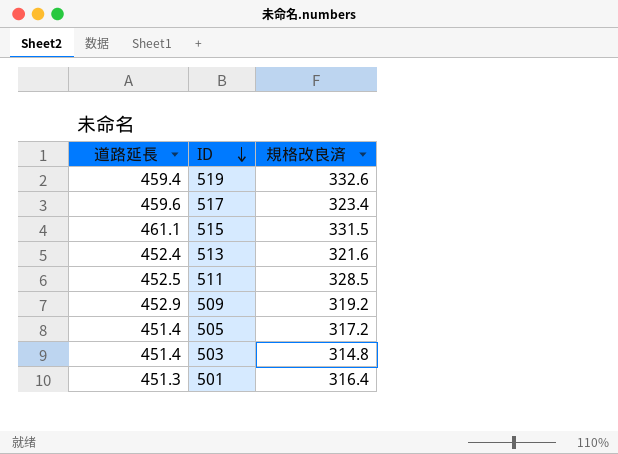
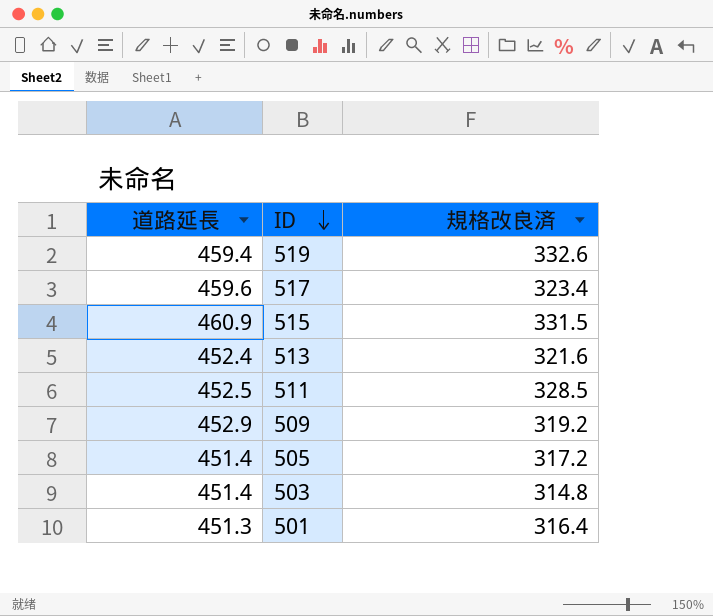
515 | 道路延長: 461.1 -> 460.9

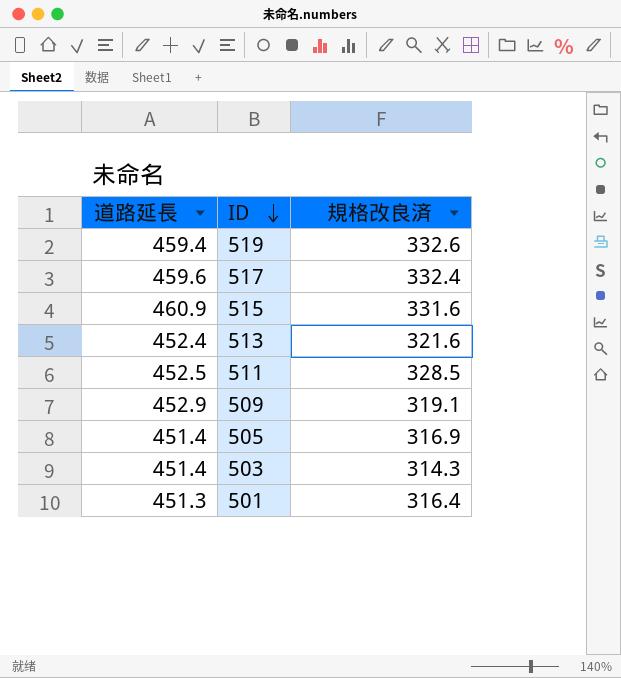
517 | 規格改良済: 323.4 -> 332.4
515 | 規格改良済: 331.5 -> 331.6
509 | 規格改良済: 319.2 -> 319.1
505 | 規格改良済: 317.2 -> 316.9
503 | 規格改良済: 314.8 -> 314.3

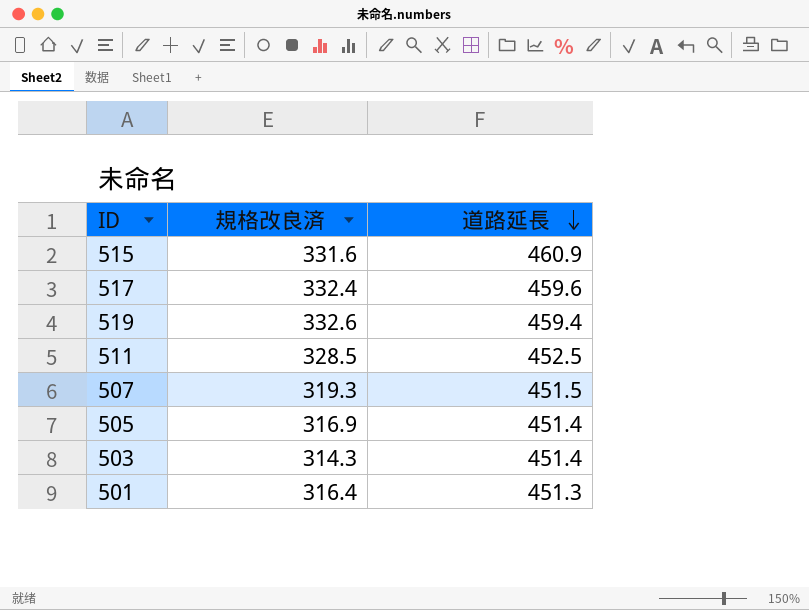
row order: ID descending -> 道路延長 descending
column 道路延長 | position: 1 -> 3
row 513: 452.4 | 321.6 -> none
row 509: 452.9 | 319.1 -> none
row 507: none -> 319.3 | 451.5

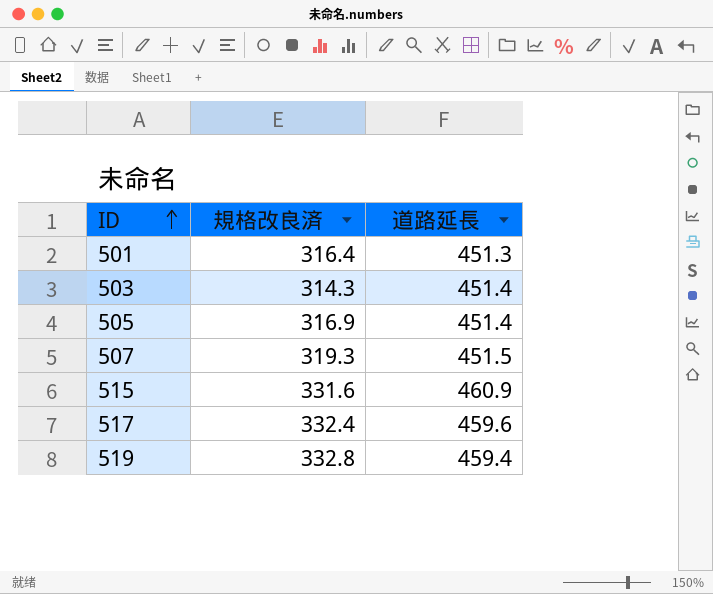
row order: 道路延長 descending -> ID ascending
row 511: 328.5 | 452.5 -> none
519 | 規格改良済: 332.6 -> 332.8

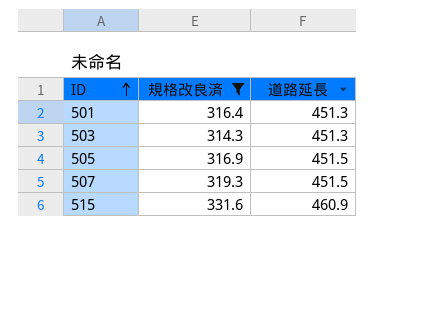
filter: none -> 規格改良済 <= 331.6
503 | 道路延長: 451.4 -> 451.3
505 | 道路延長: 451.4 -> 451.5

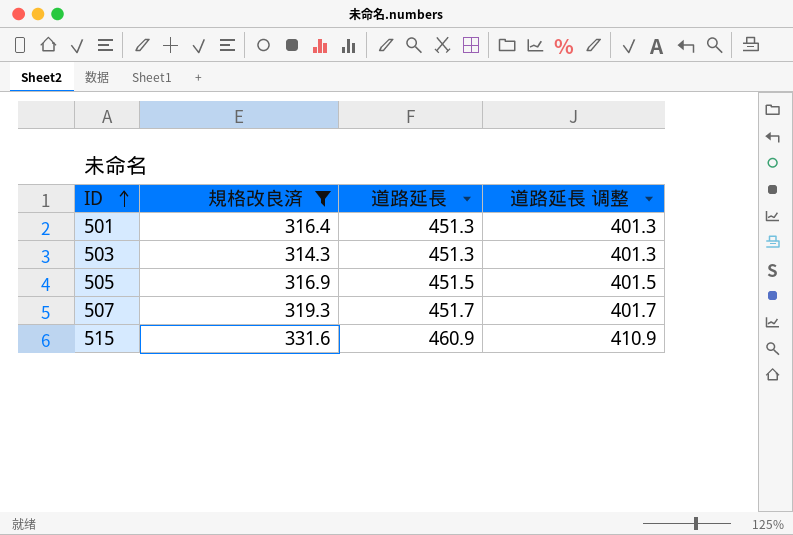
column 道路延長 调整 | formula: none -> [道路延長] - 50
507 | 道路延長: 451.5 -> 451.7

